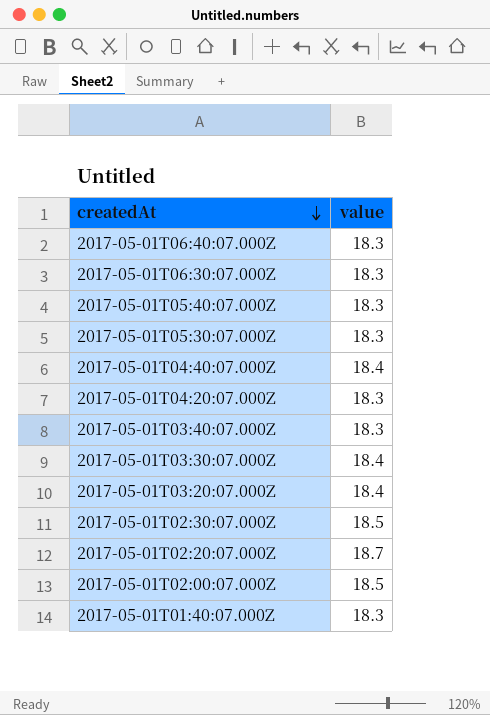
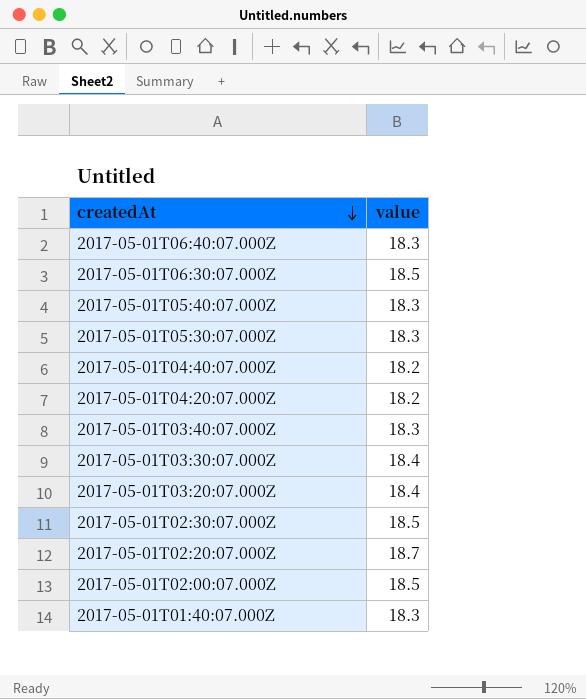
2017-05-01T06:30:07.000Z | value: 18.3 -> 18.5
2017-05-01T04:40:07.000Z | value: 18.4 -> 18.2
2017-05-01T04:20:07.000Z | value: 18.3 -> 18.2

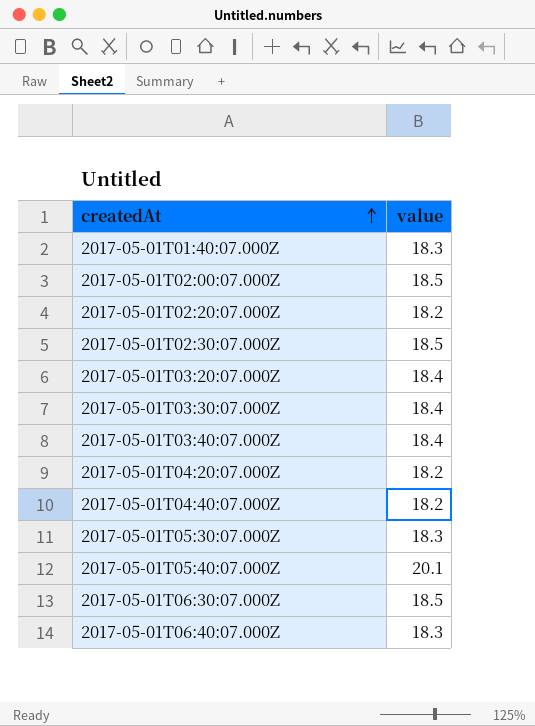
row order: createdAt descending -> createdAt ascending
2017-05-01T02:20:07.000Z | value: 18.7 -> 18.2
2017-05-01T03:40:07.000Z | value: 18.3 -> 18.4
2017-05-01T05:40:07.000Z | value: 18.3 -> 20.1

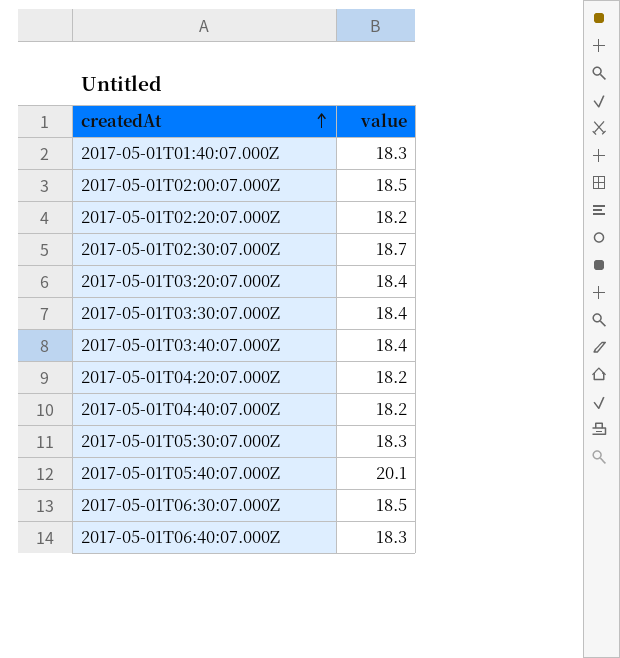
2017-05-01T02:30:07.000Z | value: 18.5 -> 18.7

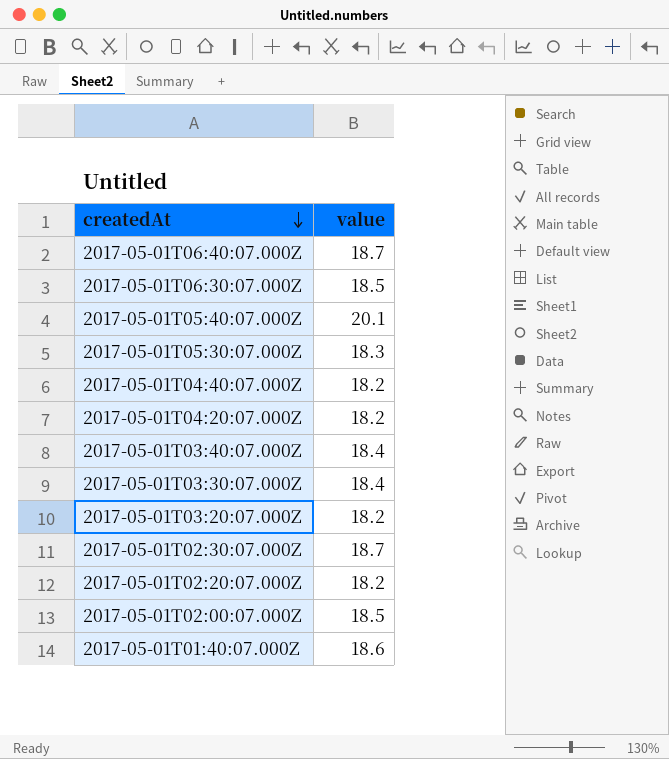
row order: createdAt ascending -> createdAt descending
2017-05-01T06:40:07.000Z | value: 18.3 -> 18.7
2017-05-01T03:20:07.000Z | value: 18.4 -> 18.2
2017-05-01T01:40:07.000Z | value: 18.3 -> 18.6

